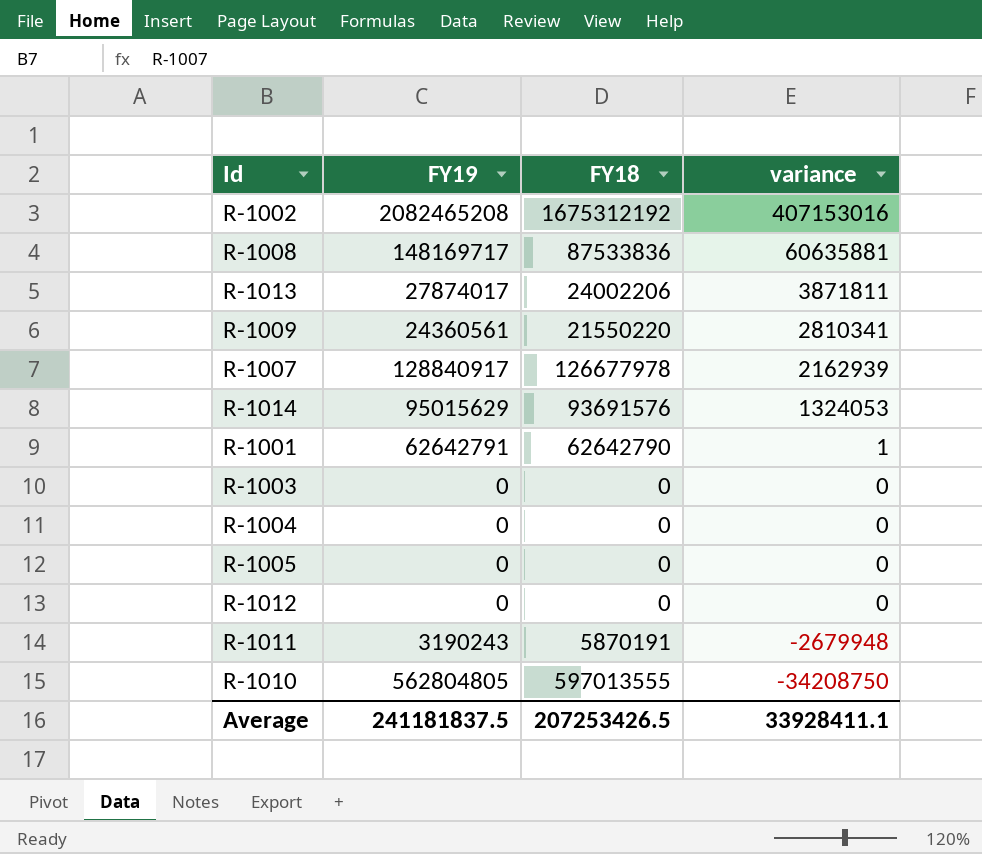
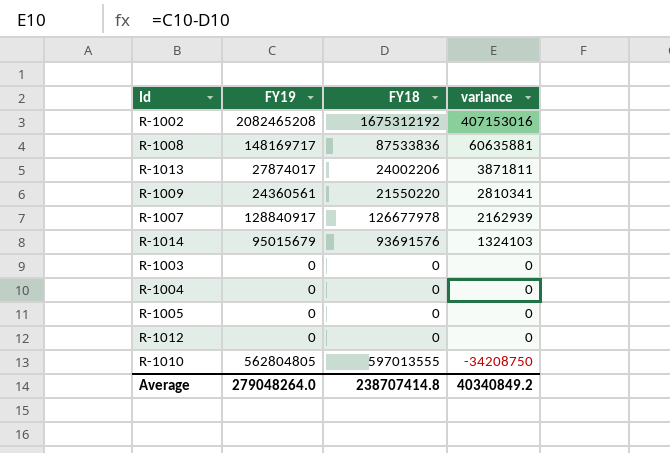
row R-1001: 62642791 | 62642790 | 1 -> none
row R-1011: 3190243 | 5870191 | -2679948 -> none
R-1014 | FY19: 95015629 -> 95015679
R-1014 | variance: 1324053 -> 1324103
Average | FY19: 241181837.5 -> 279048264.0
Average | FY18: 207253426.5 -> 238707414.8
Average | variance: 33928411.1 -> 40340849.2

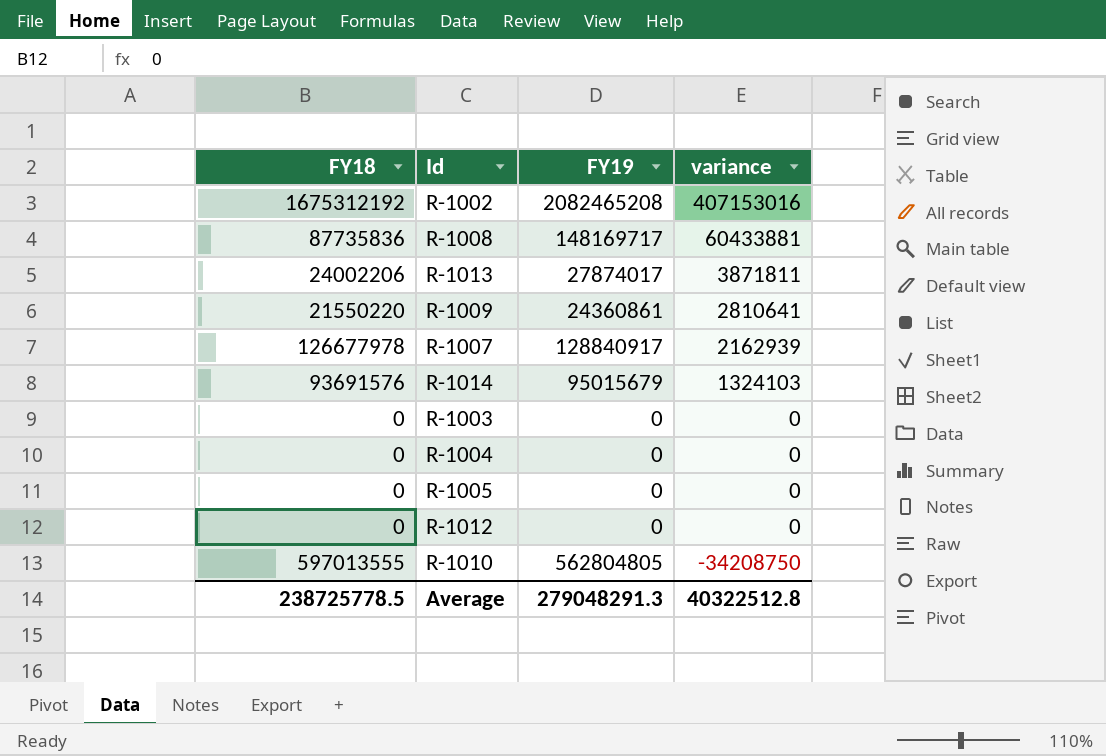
column FY18 | position: 3 -> 1
R-1008 | FY18: 87533836 -> 87735836
R-1008 | variance: 60635881 -> 60433881
R-1009 | FY19: 24360561 -> 24360861
R-1009 | variance: 2810341 -> 2810641
Average | FY18: 238707414.8 -> 238725778.5
Average | FY19: 279048264.0 -> 279048291.3
Average | variance: 40340849.2 -> 40322512.8

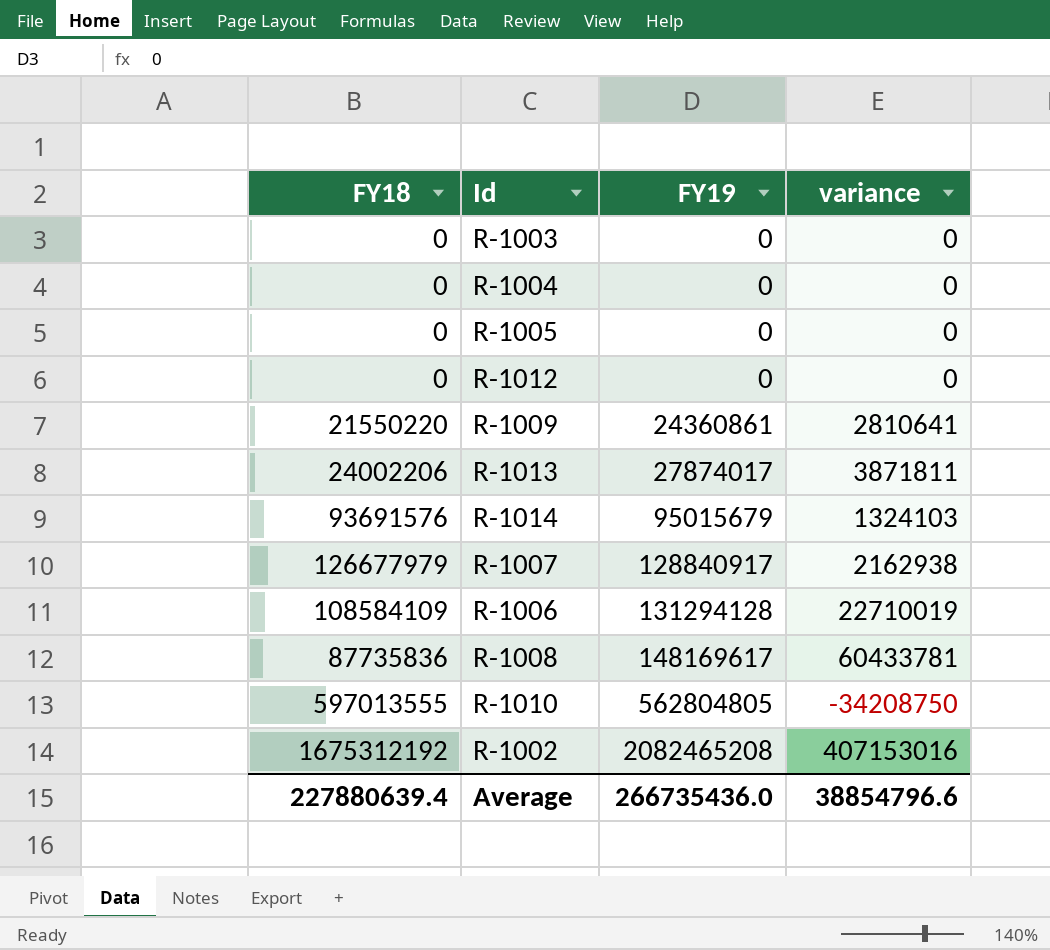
row order: variance descending -> FY19 ascending
R-1007 | FY18: 126677978 -> 126677979
R-1007 | variance: 2162939 -> 2162938
row R-1006: none -> 108584109 | 131294128 | 22710019
R-1008 | FY19: 148169717 -> 148169617
R-1008 | variance: 60433881 -> 60433781
Average | FY18: 238725778.5 -> 227880639.4
Average | FY19: 279048291.3 -> 266735436.0
Average | variance: 40322512.8 -> 38854796.6

